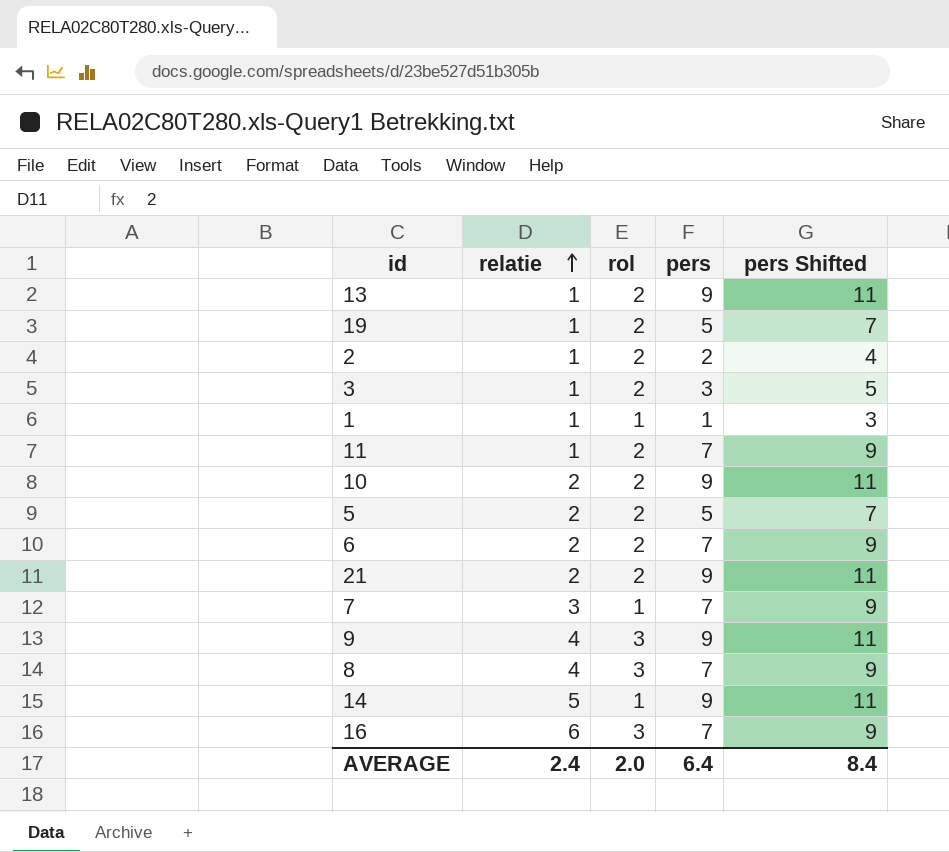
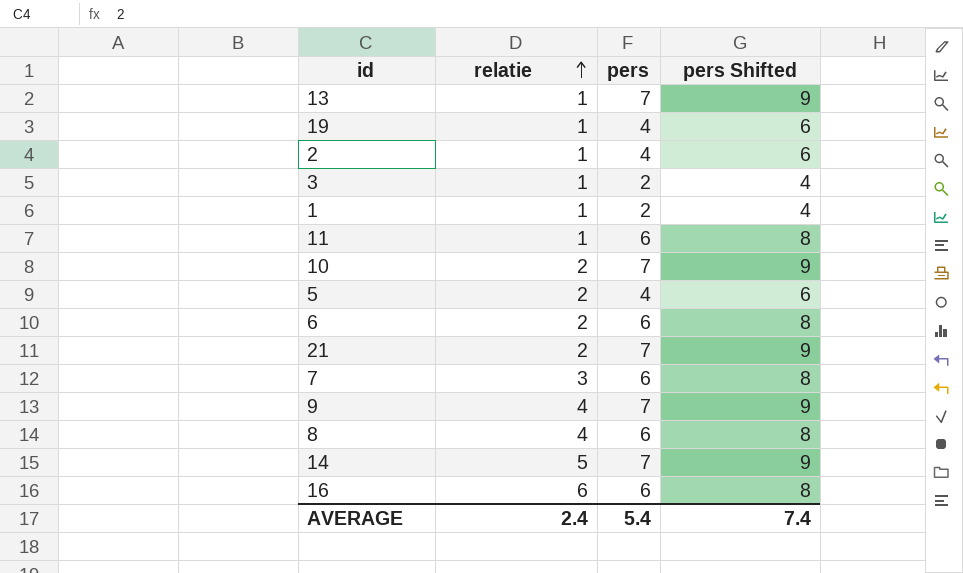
column rol | position: 3 -> none
13 | pers: 9 -> 7
13 | pers Shifted: 11 -> 9
19 | pers: 5 -> 4
19 | pers Shifted: 7 -> 6
2 | pers: 2 -> 4
2 | pers Shifted: 4 -> 6
3 | pers: 3 -> 2
3 | pers Shifted: 5 -> 4
1 | pers: 1 -> 2
1 | pers Shifted: 3 -> 4
11 | pers: 7 -> 6
11 | pers Shifted: 9 -> 8
10 | pers: 9 -> 7
10 | pers Shifted: 11 -> 9
5 | pers: 5 -> 4
5 | pers Shifted: 7 -> 6
6 | pers: 7 -> 6
6 | pers Shifted: 9 -> 8
21 | pers: 9 -> 7
21 | pers Shifted: 11 -> 9
7 | pers: 7 -> 6
7 | pers Shifted: 9 -> 8
9 | pers: 9 -> 7
9 | pers Shifted: 11 -> 9
8 | pers: 7 -> 6
8 | pers Shifted: 9 -> 8
14 | pers: 9 -> 7
14 | pers Shifted: 11 -> 9
16 | pers: 7 -> 6
16 | pers Shifted: 9 -> 8
AVERAGE | pers: 6.4 -> 5.4
AVERAGE | pers Shifted: 8.4 -> 7.4

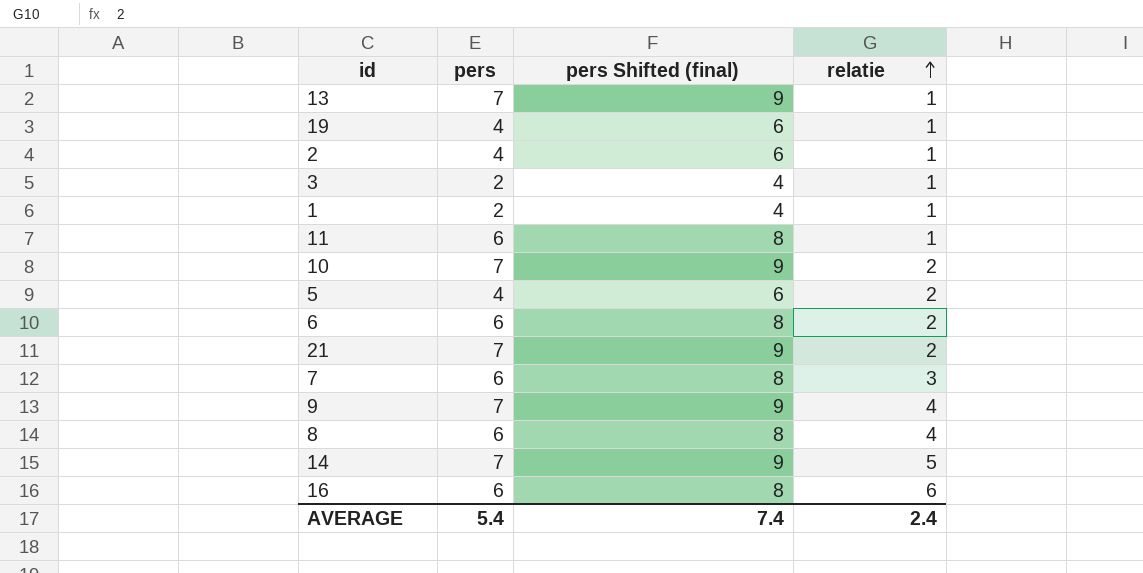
column name: pers Shifted -> pers Shifted (final)
column relatie | position: 2 -> 4

